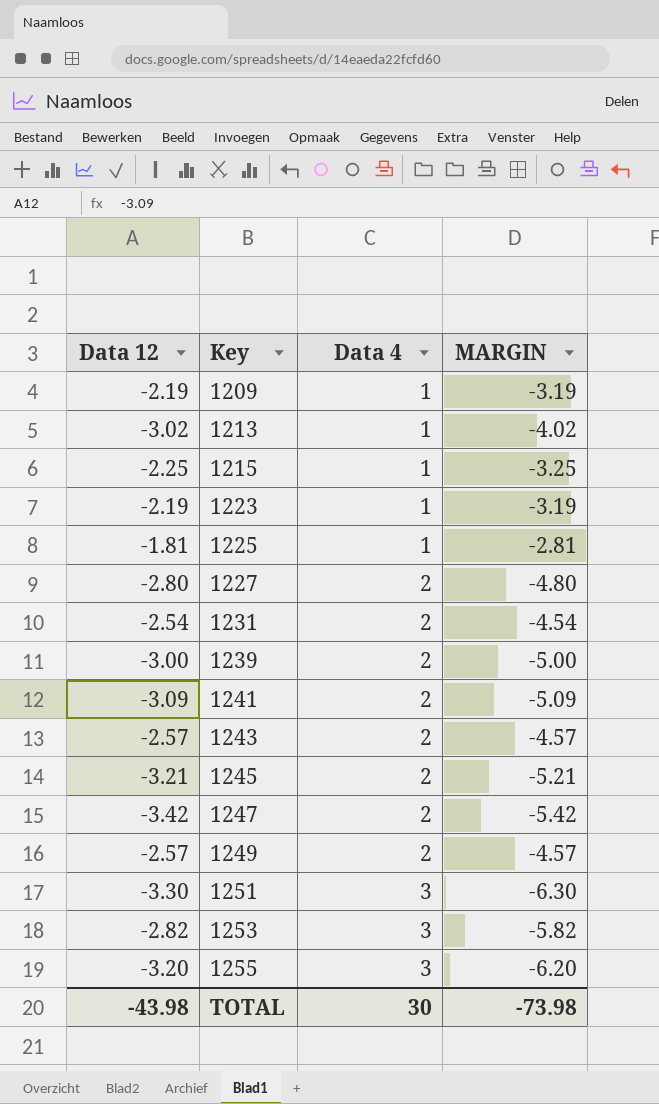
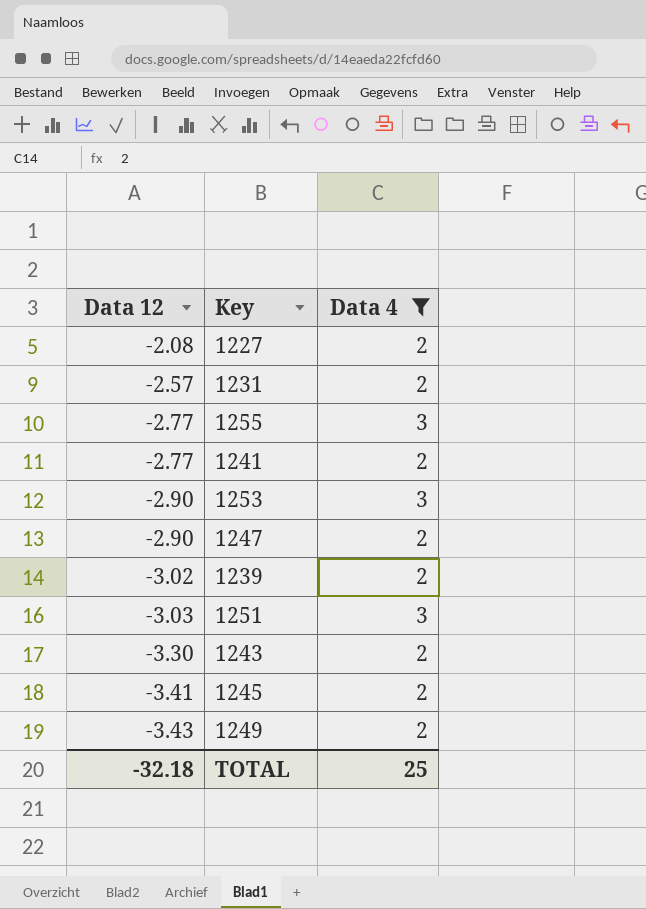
filter: none -> Data 4 != 1
row order: Key ascending -> Data 12 descending
column MARGIN | formula: [Data 12] - [Data 4] -> none
1227 | Data 12: -2.80 -> -2.08
1231 | Data 12: -2.54 -> -2.57
1255 | Data 12: -3.20 -> -2.77
1241 | Data 12: -3.09 -> -2.77
1253 | Data 12: -2.82 -> -2.90
1247 | Data 12: -3.42 -> -2.90
1239 | Data 12: -3.00 -> -3.02
1251 | Data 12: -3.30 -> -3.03
1243 | Data 12: -2.57 -> -3.30
1245 | Data 12: -3.21 -> -3.41
1249 | Data 12: -2.57 -> -3.43
TOTAL | Data 12: -43.98 -> -32.18
TOTAL | Data 4: 30 -> 25

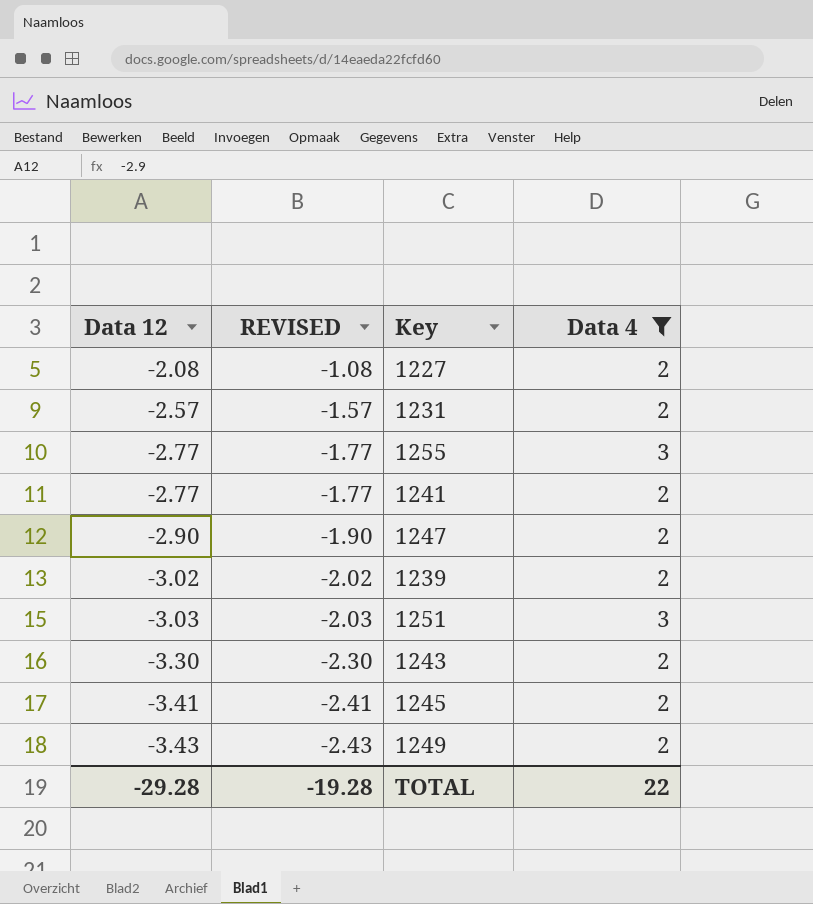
column REVISED | formula: none -> [Data 12] + 1
row 1253: -2.90 | 3 -> none
TOTAL | Data 12: -32.18 -> -29.28
TOTAL | Data 4: 25 -> 22

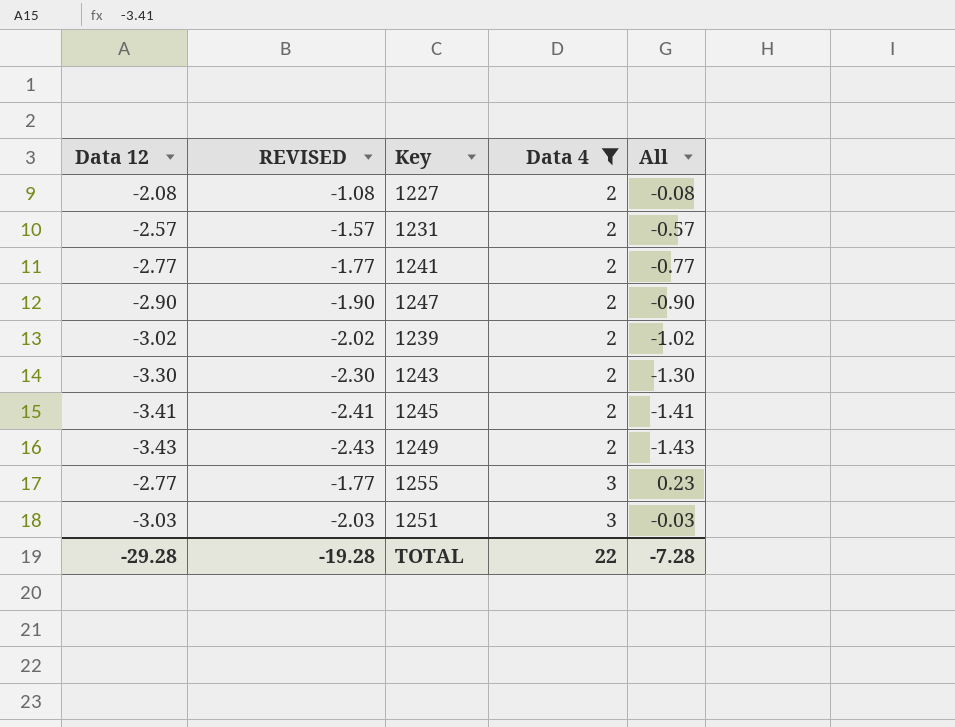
row order: Data 12 descending -> Data 4 ascending
column All | formula: none -> [Data 12] + [Data 4]

